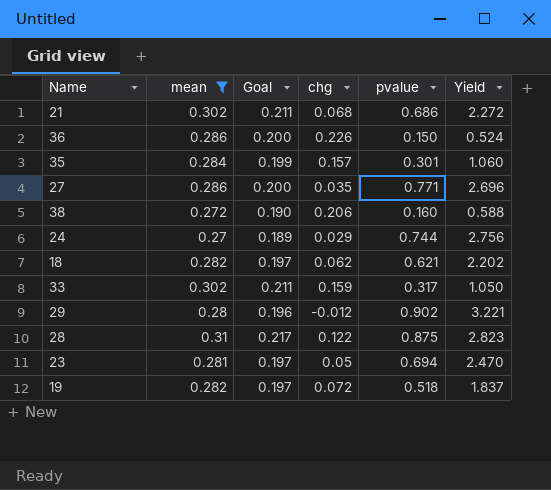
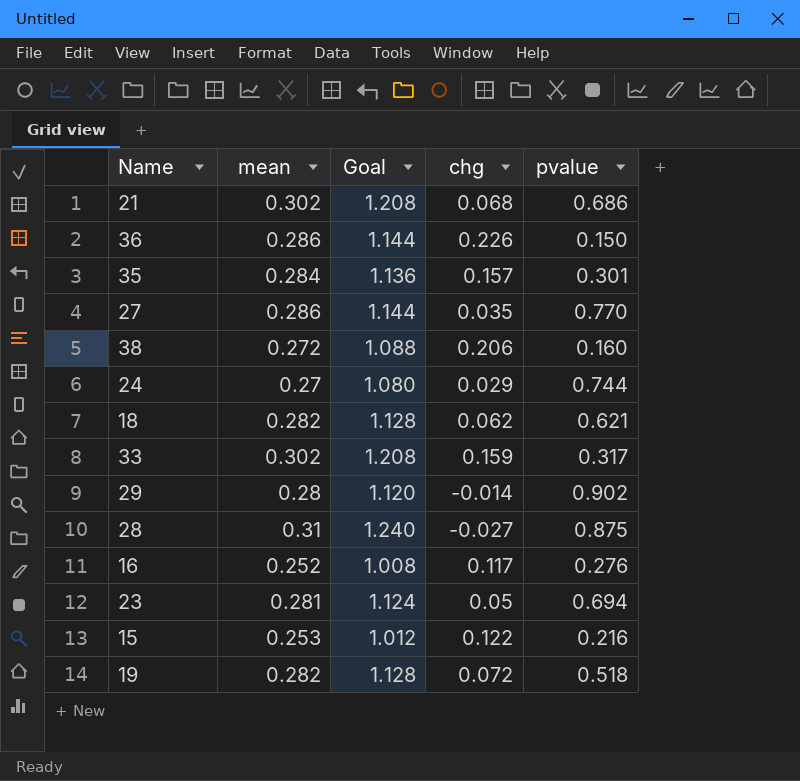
filter: mean >= 0.27 -> none
column Yield | formula: [pvalue] / [mean] -> none
column Goal | formula: [mean] * 0.7 -> [mean] * 4
27 | pvalue: 0.771 -> 0.770
29 | chg: -0.012 -> -0.014
28 | chg: 0.122 -> -0.027

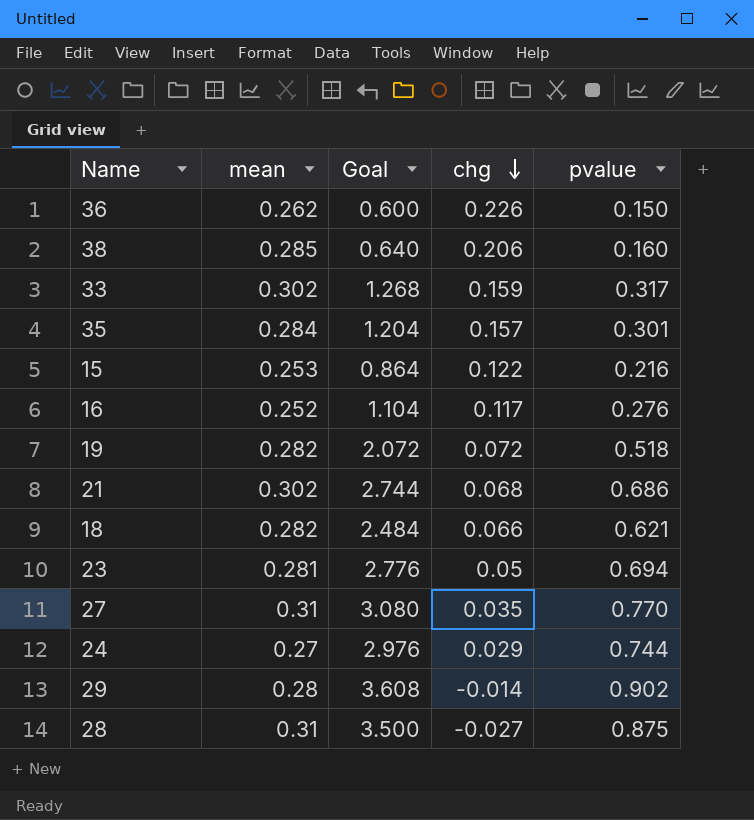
row order: none -> chg descending
column Goal | formula: [mean] * 4 -> [pvalue] * 4
36 | mean: 0.286 -> 0.262
38 | mean: 0.272 -> 0.285
18 | chg: 0.062 -> 0.066
27 | mean: 0.286 -> 0.31

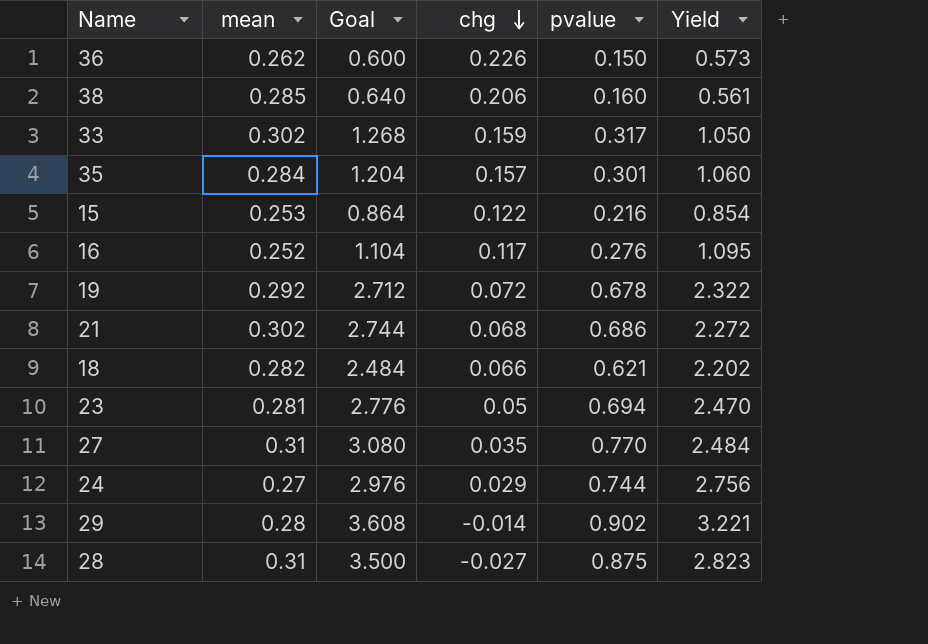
column Yield | formula: none -> [pvalue] / [mean]
19 | mean: 0.282 -> 0.292
19 | Goal: 2.072 -> 2.712
19 | pvalue: 0.518 -> 0.678

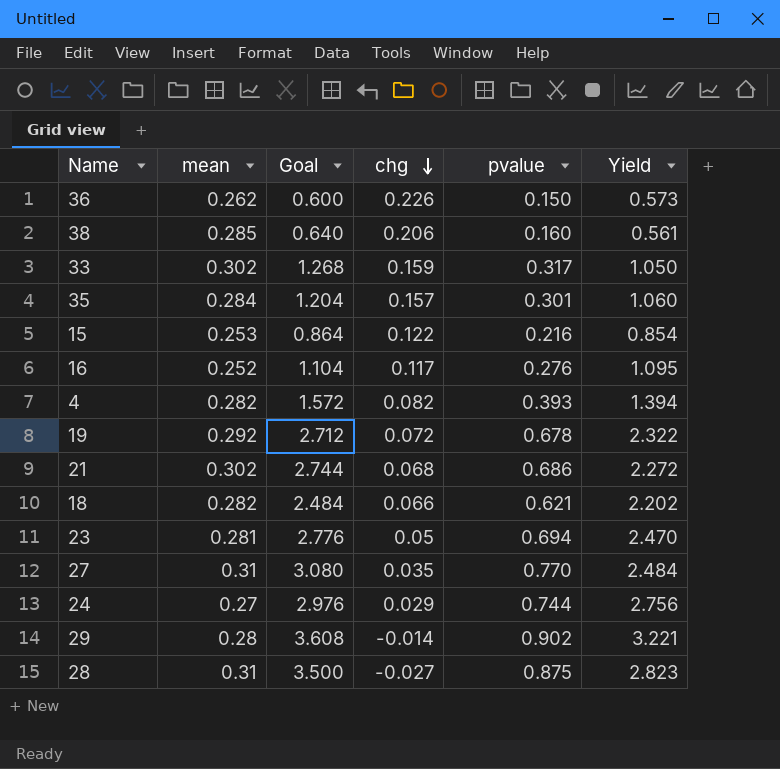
row 4: none -> 0.282 | 1.572 | 0.082 | 0.393 | 1.394

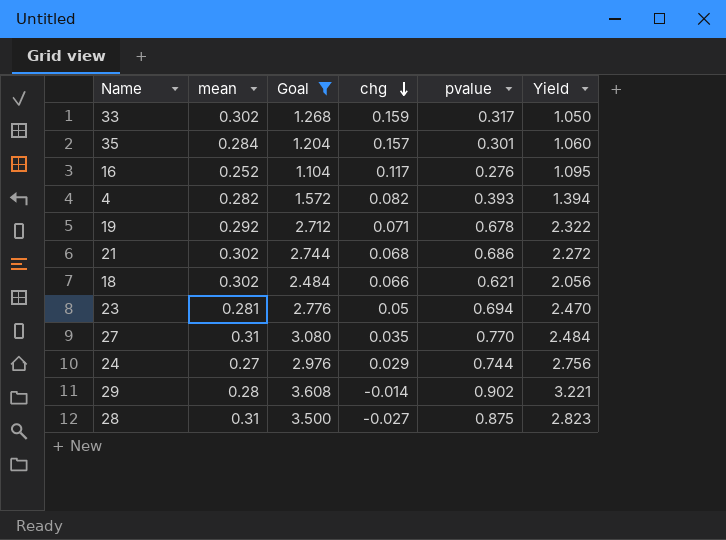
filter: none -> Goal >= 1.104
19 | chg: 0.072 -> 0.071
18 | mean: 0.282 -> 0.302
18 | Yield: 2.202 -> 2.056

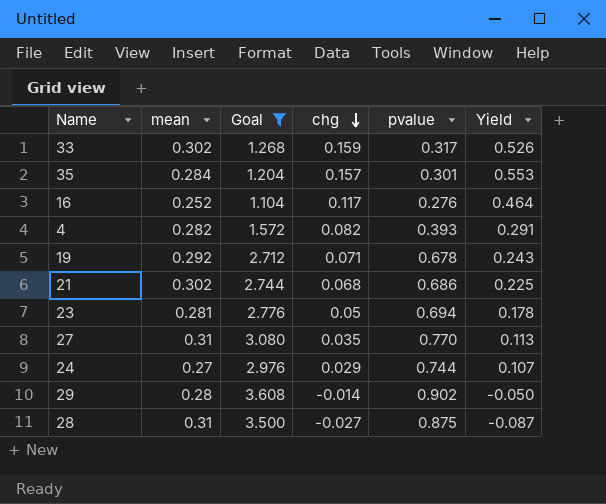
column Yield | formula: [pvalue] / [mean] -> [chg] / [mean]
row 18: 0.302 | 2.484 | 0.066 | 0.621 | 2.056 -> none

